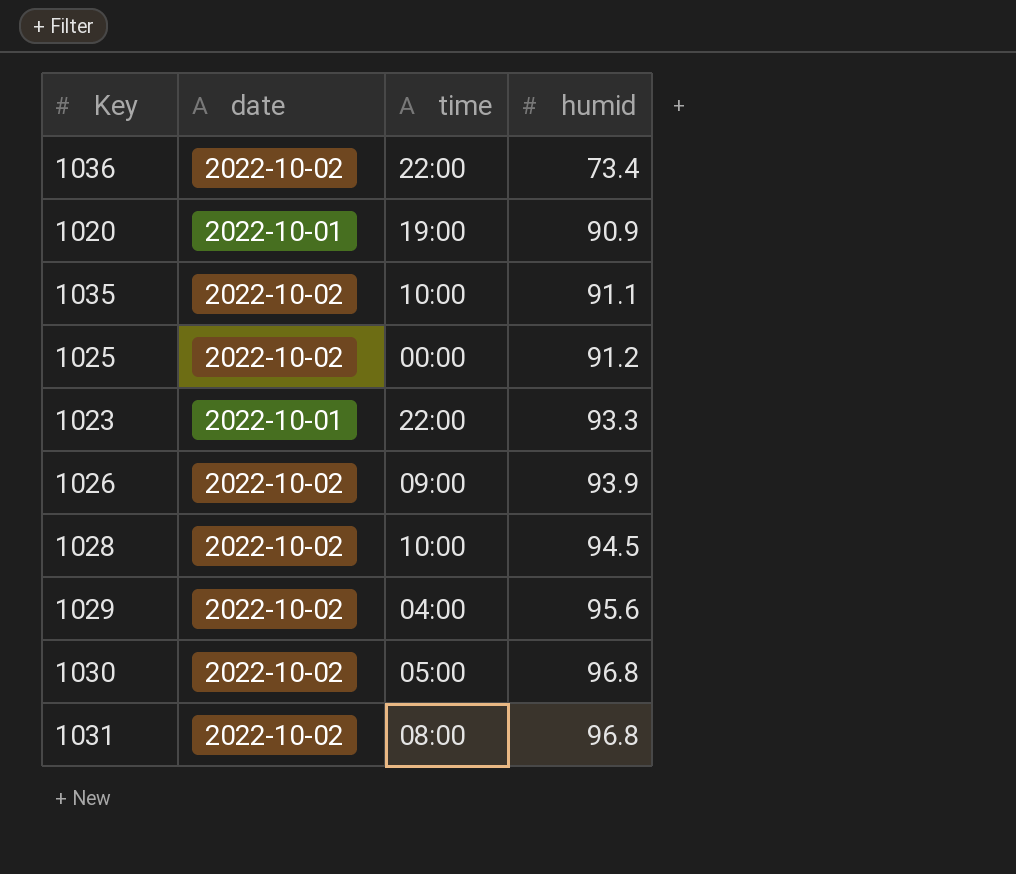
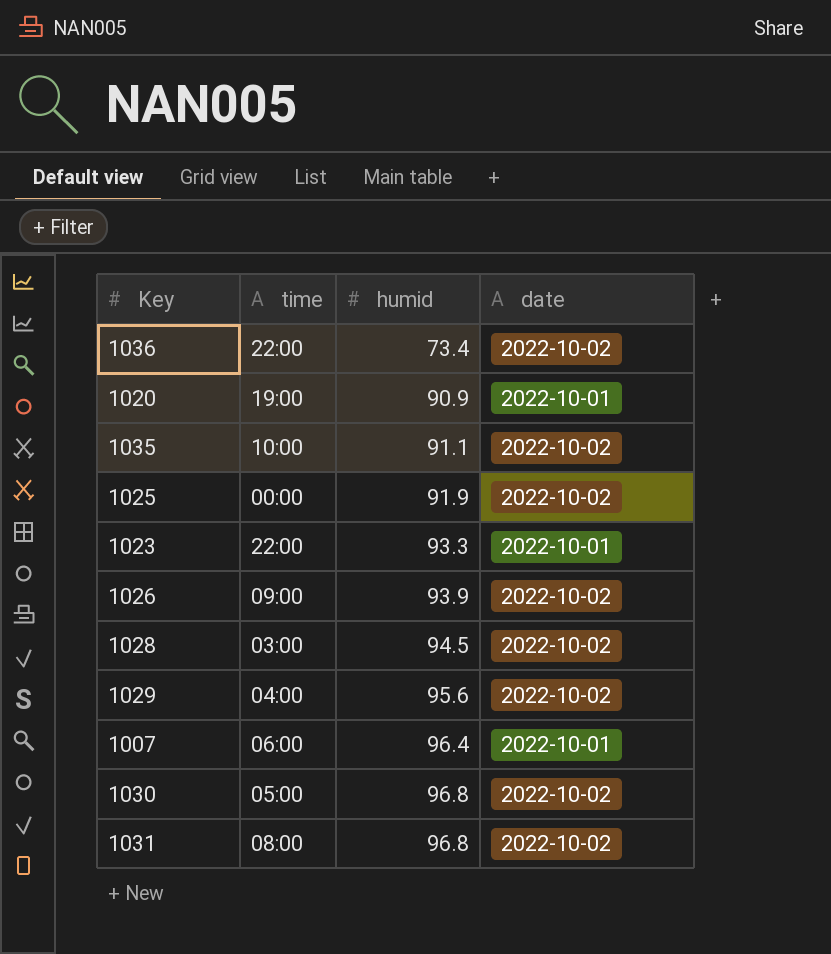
column date | position: 2 -> 4
1025 | humid: 91.2 -> 91.9
1028 | time: 10:00 -> 03:00
row 1007: none -> 06:00 | 96.4 | 2022-10-01

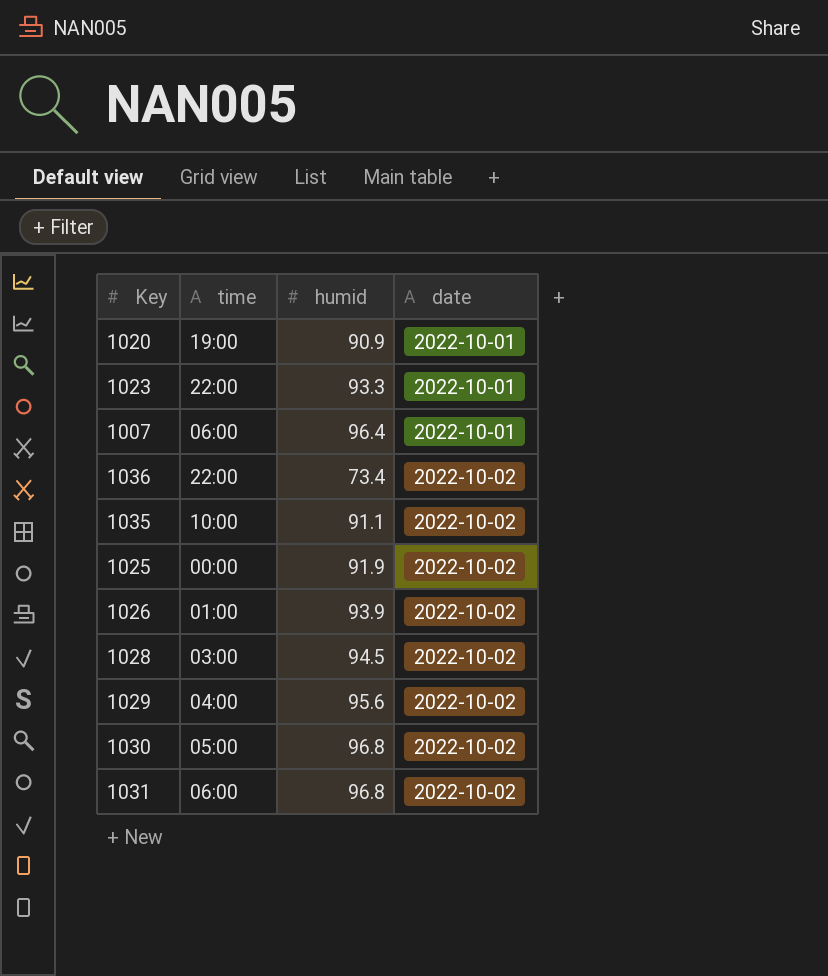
row order: humid ascending -> date ascending
1026 | time: 09:00 -> 01:00
1031 | time: 08:00 -> 06:00

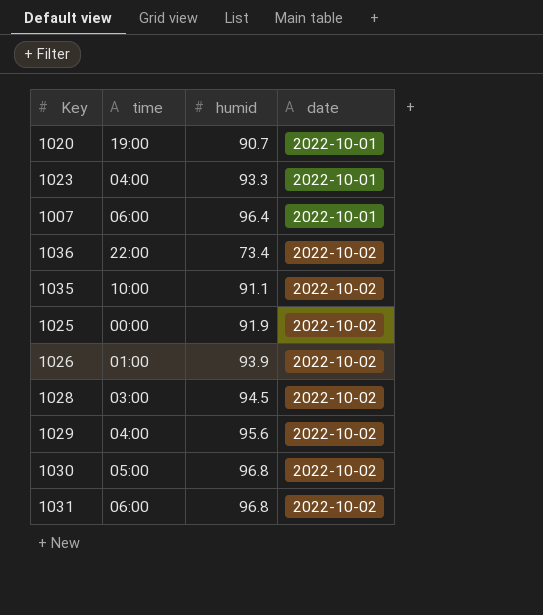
1020 | humid: 90.9 -> 90.7
1023 | time: 22:00 -> 04:00

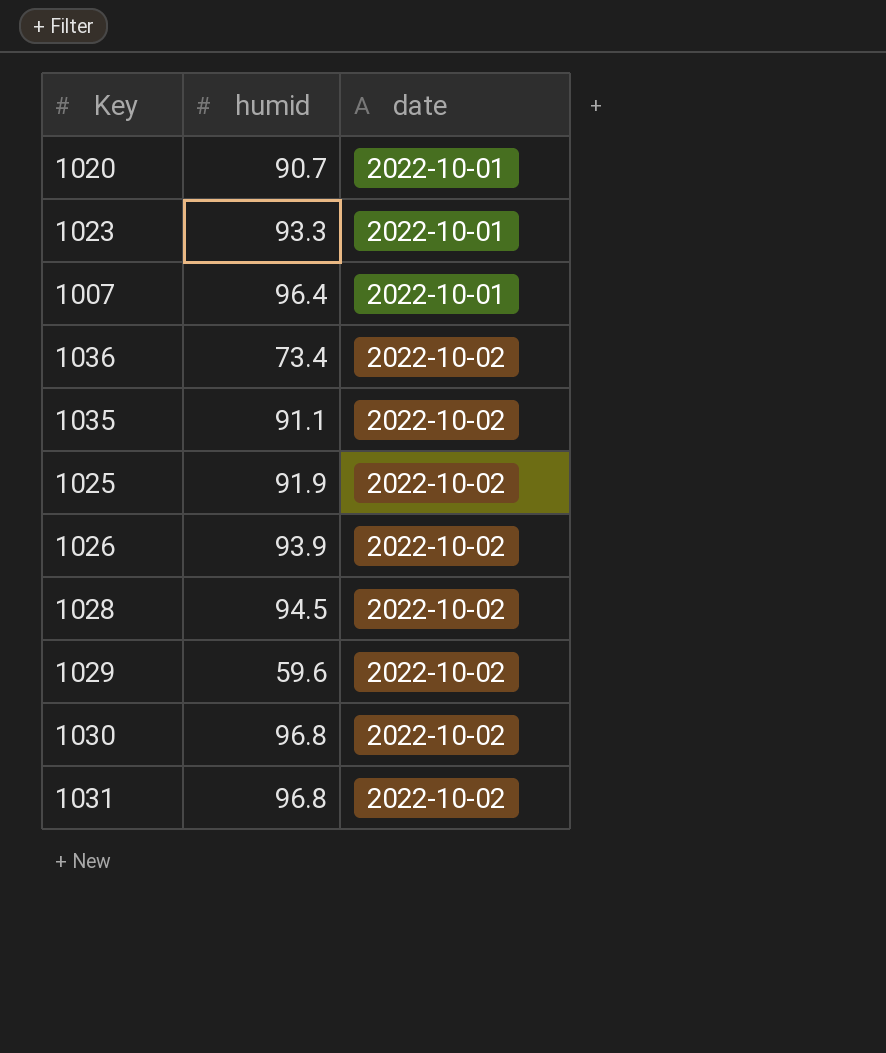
column time | position: 2 -> none
1029 | humid: 95.6 -> 59.6

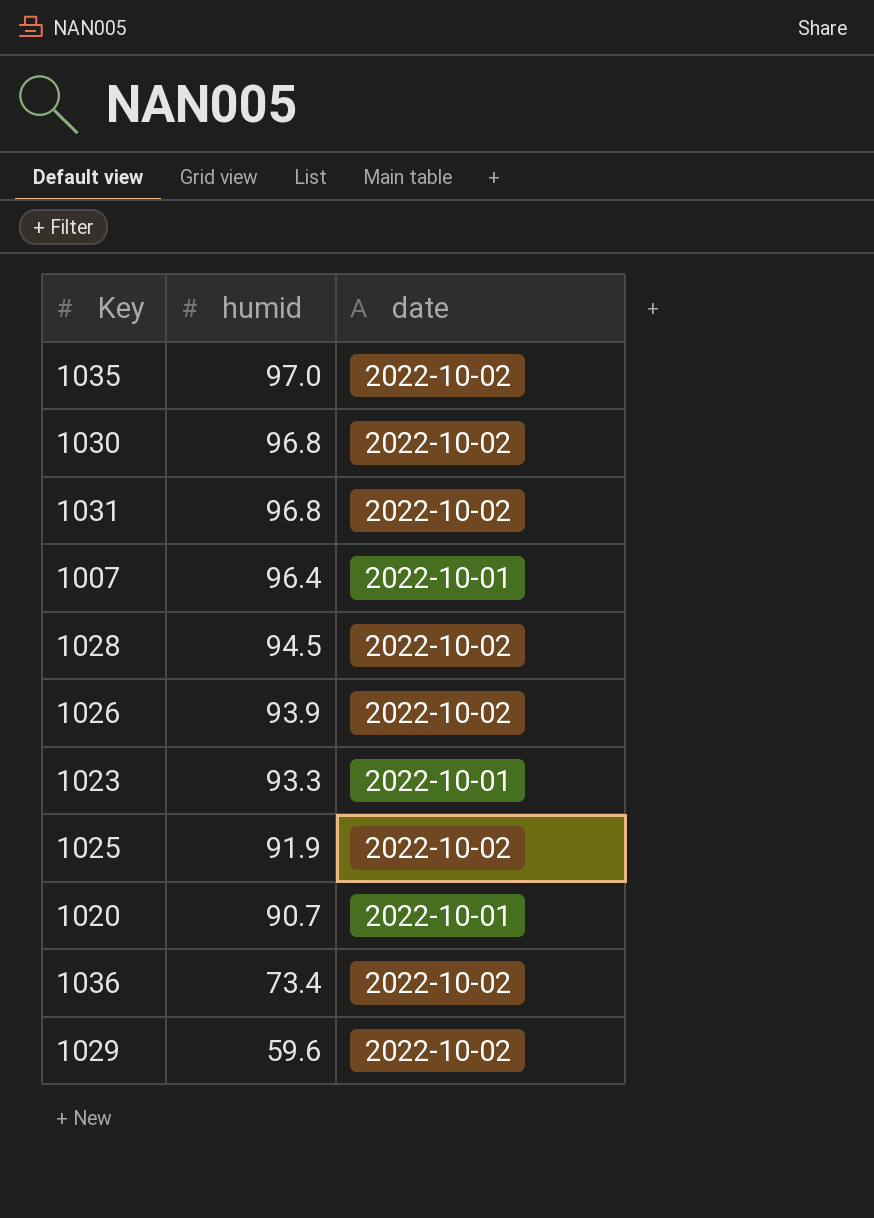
row order: date ascending -> humid descending
1035 | humid: 91.1 -> 97.0

